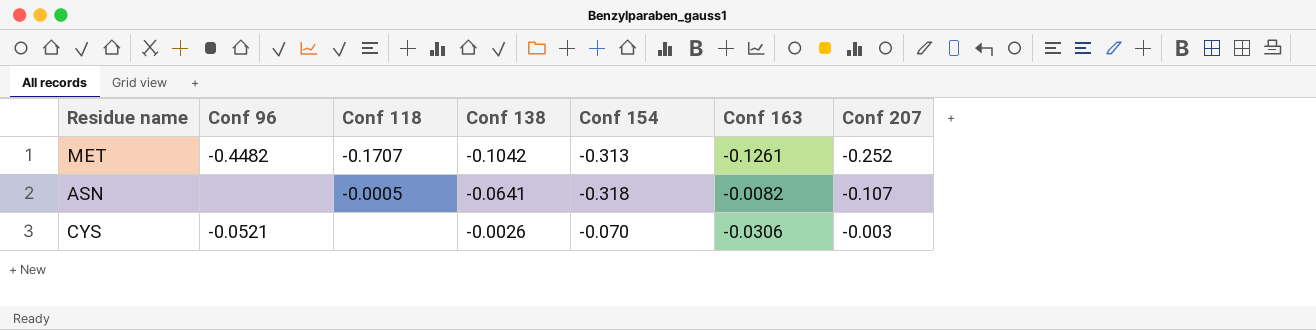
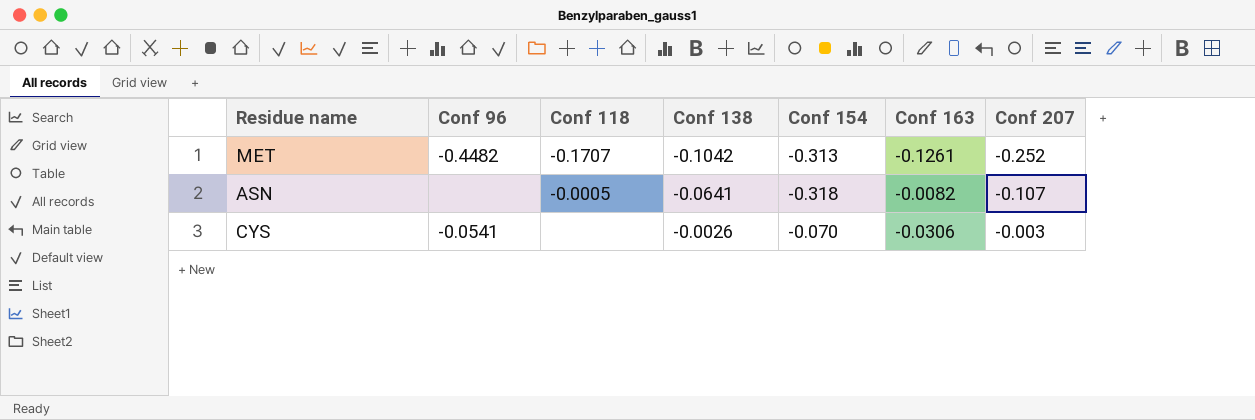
CYS | Conf 96: -0.0521 -> -0.0541

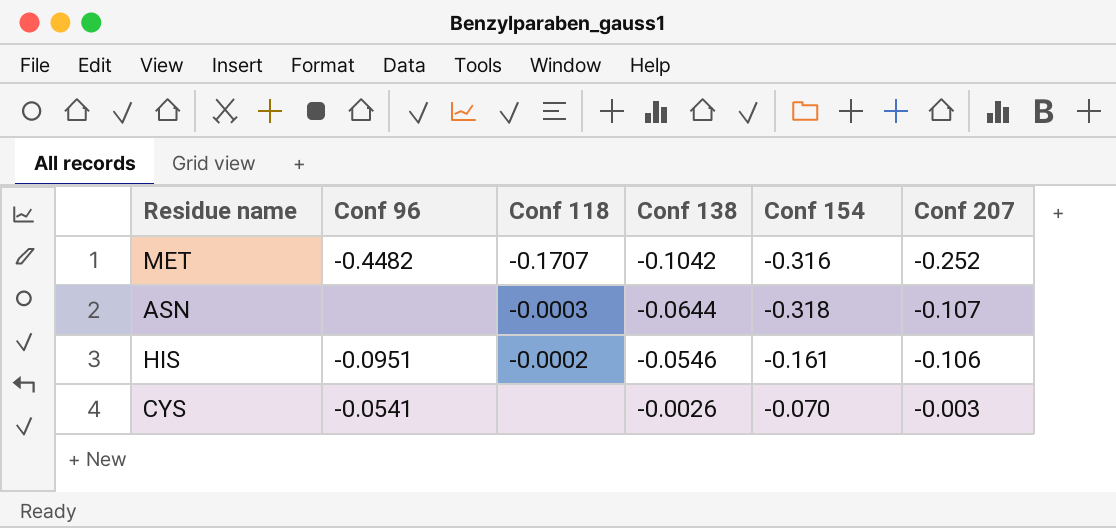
column Conf 163 | position: 6 -> none
MET | Conf 154: -0.313 -> -0.316
ASN | Conf 118: -0.0005 -> -0.0003
ASN | Conf 138: -0.0641 -> -0.0644
row HIS: none -> -0.0951 | -0.0002 | -0.0546 | -0.161 | -0.106

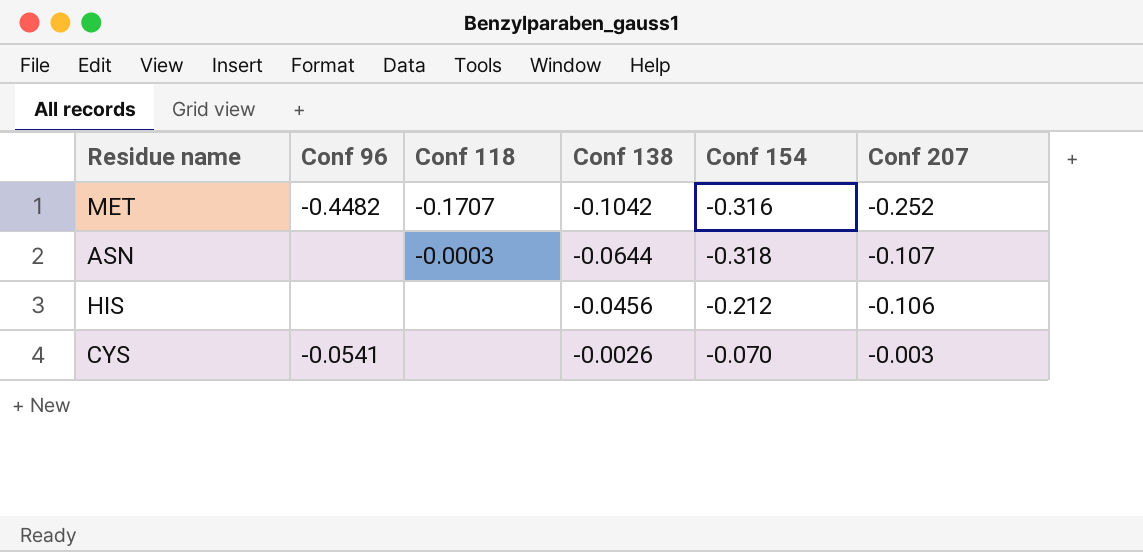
HIS | Conf 96: -0.0951 -> none
HIS | Conf 118: -0.0002 -> none
HIS | Conf 138: -0.0546 -> -0.0456
HIS | Conf 154: -0.161 -> -0.212

